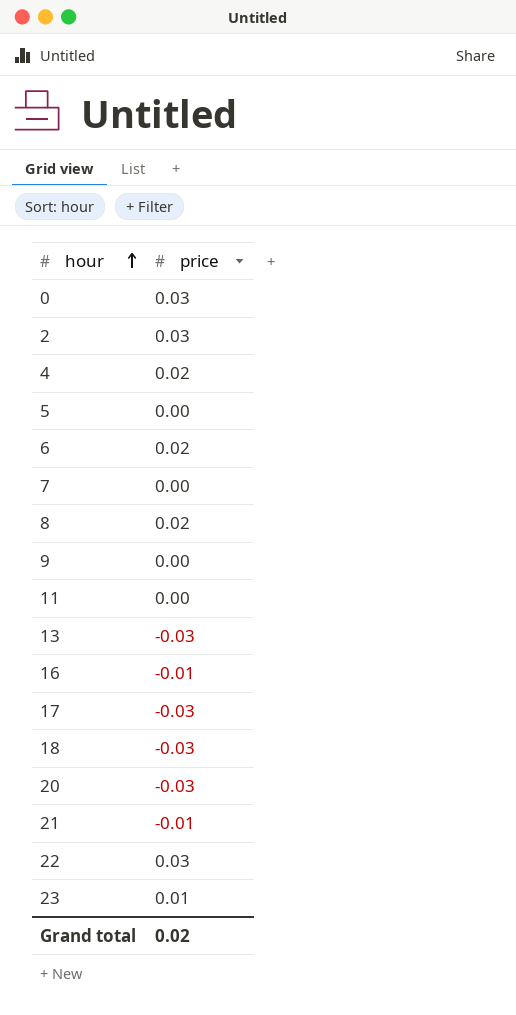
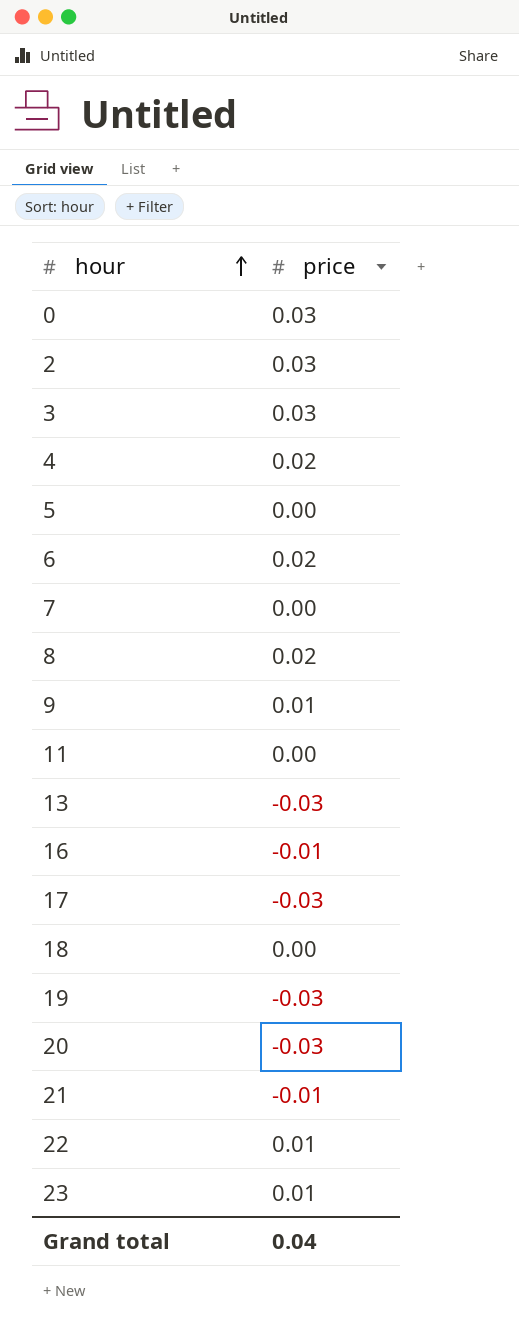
row 3: none -> 0.03
9 | price: 0.00 -> 0.01
18 | price: -0.03 -> 0.00
row 19: none -> -0.03
22 | price: 0.03 -> 0.01
Grand total | price: 0.02 -> 0.04

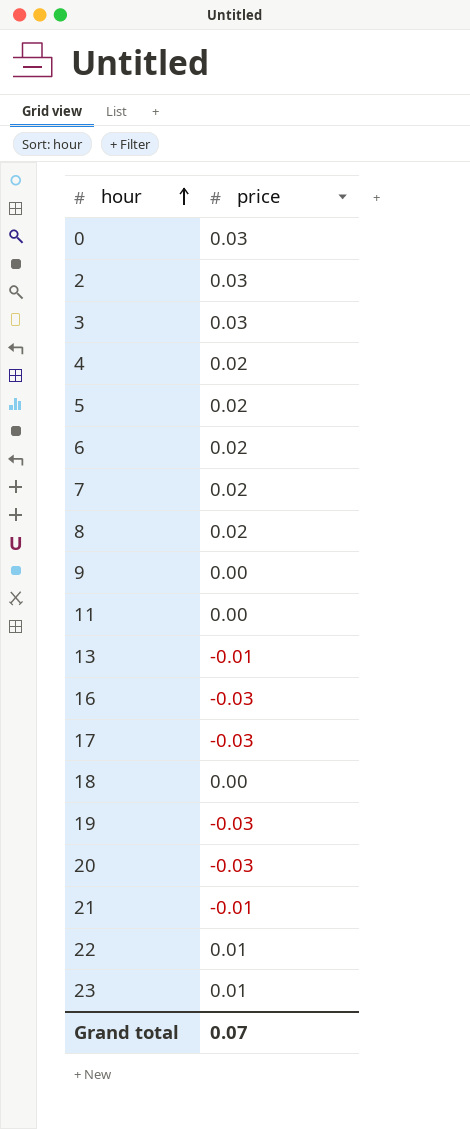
5 | price: 0.00 -> 0.02
7 | price: 0.00 -> 0.02
9 | price: 0.01 -> 0.00
13 | price: -0.03 -> -0.01
16 | price: -0.01 -> -0.03
Grand total | price: 0.04 -> 0.07

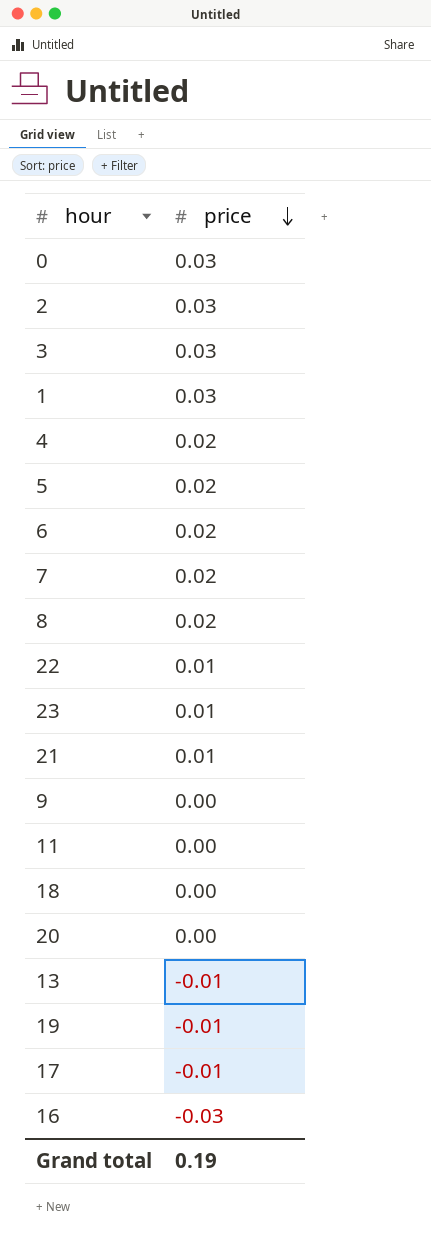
row order: hour ascending -> price descending
row 1: none -> 0.03
21 | price: -0.01 -> 0.01
20 | price: -0.03 -> 0.00
19 | price: -0.03 -> -0.01
17 | price: -0.03 -> -0.01
Grand total | price: 0.07 -> 0.19

